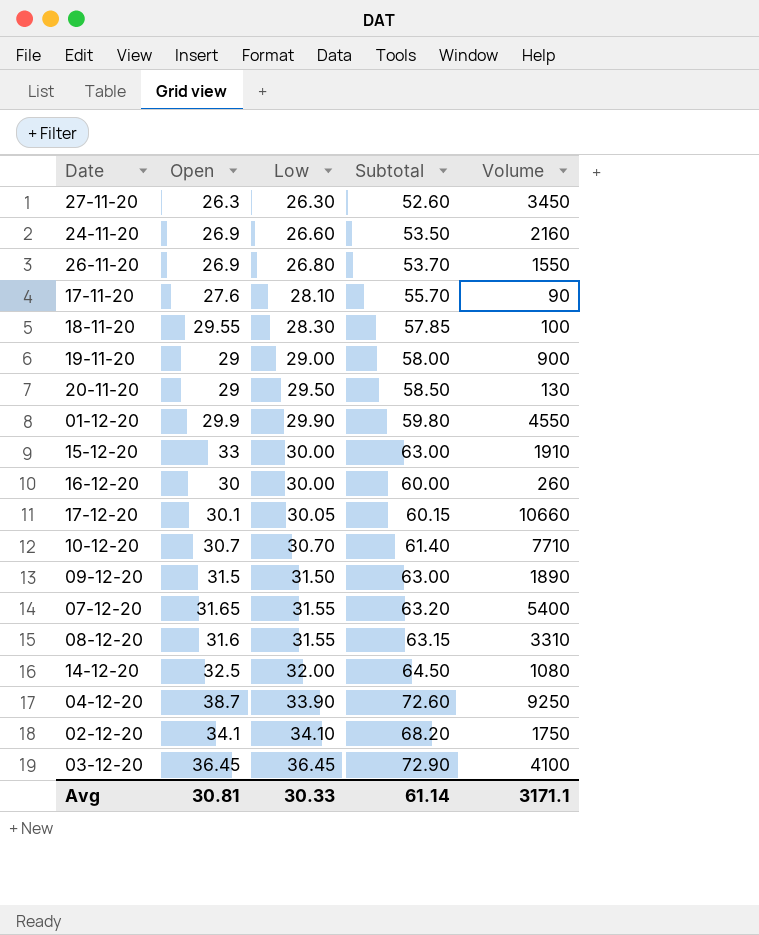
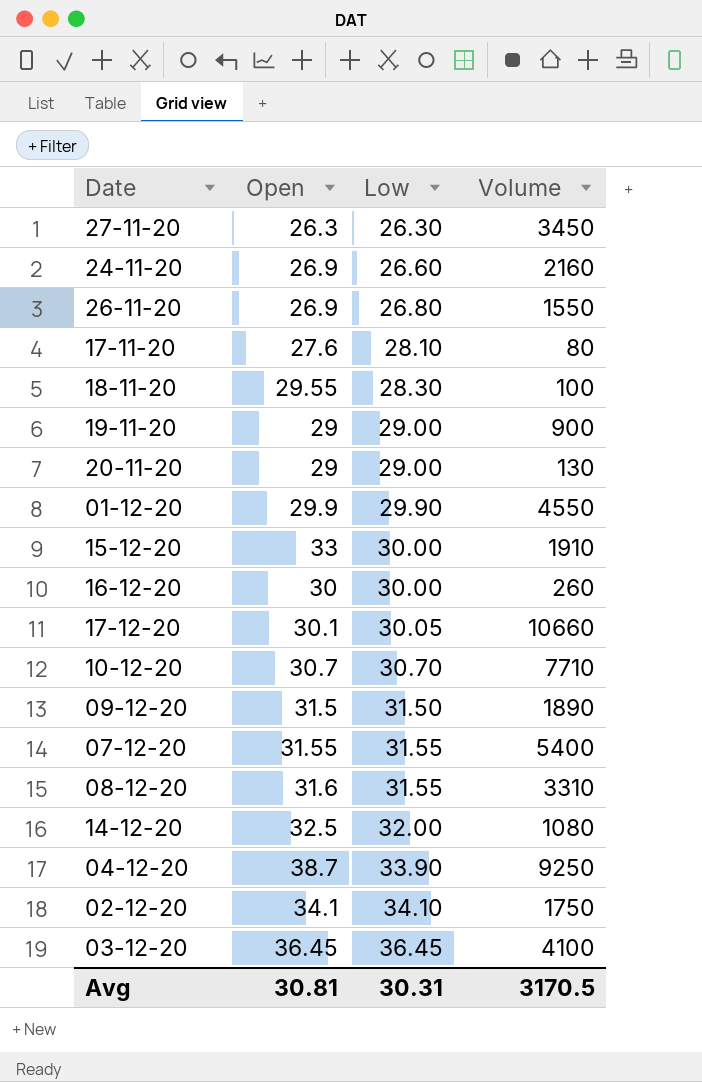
column Subtotal | formula: [Open] + [Low] -> none
17-11-20 | Volume: 90 -> 80
20-11-20 | Low: 29.50 -> 29.00
07-12-20 | Open: 31.65 -> 31.55
Avg | Low: 30.33 -> 30.31
Avg | Volume: 3171.1 -> 3170.5

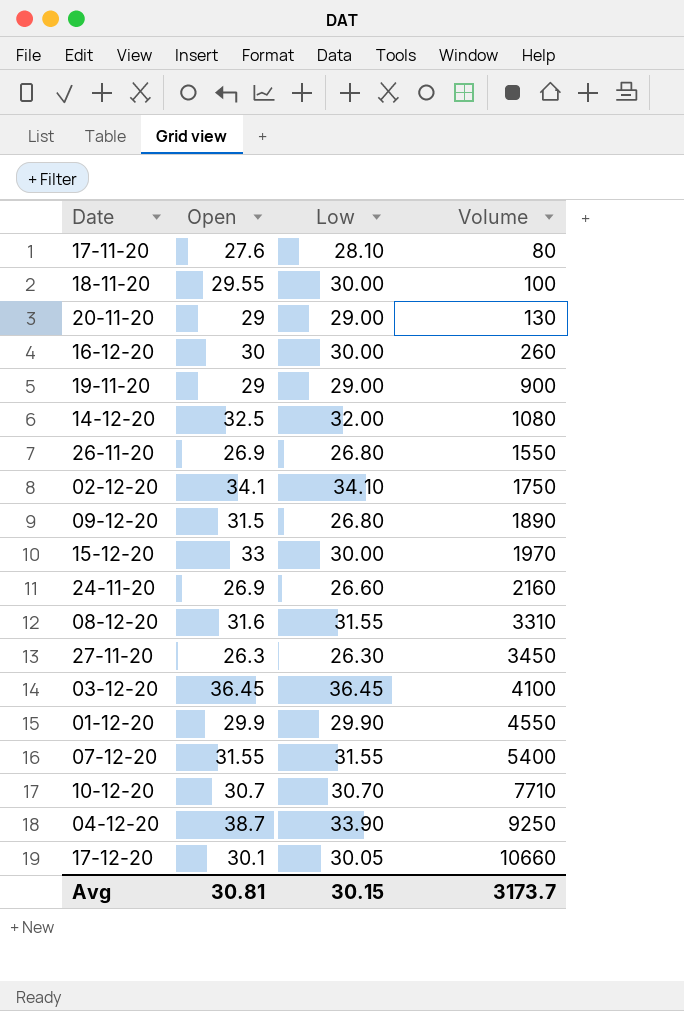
row order: Low ascending -> Volume ascending
18-11-20 | Low: 28.30 -> 30.00
09-12-20 | Low: 31.50 -> 26.80
15-12-20 | Volume: 1910 -> 1970
Avg | Low: 30.31 -> 30.15
Avg | Volume: 3170.5 -> 3173.7

